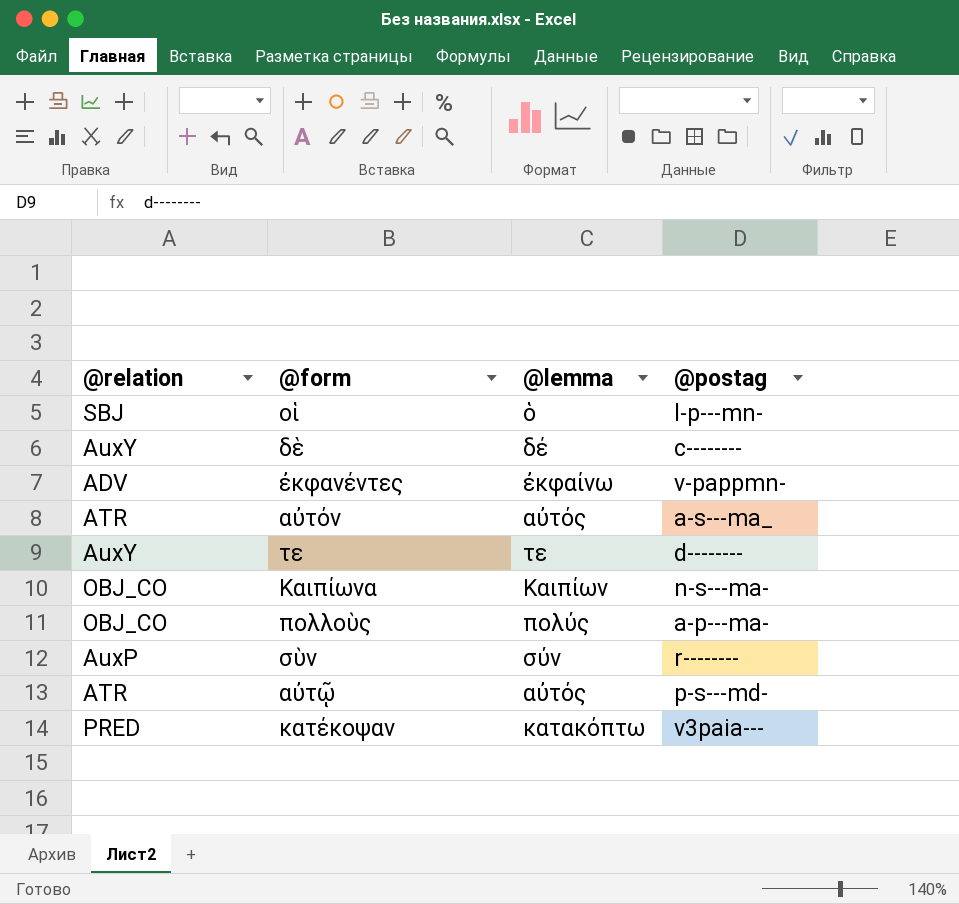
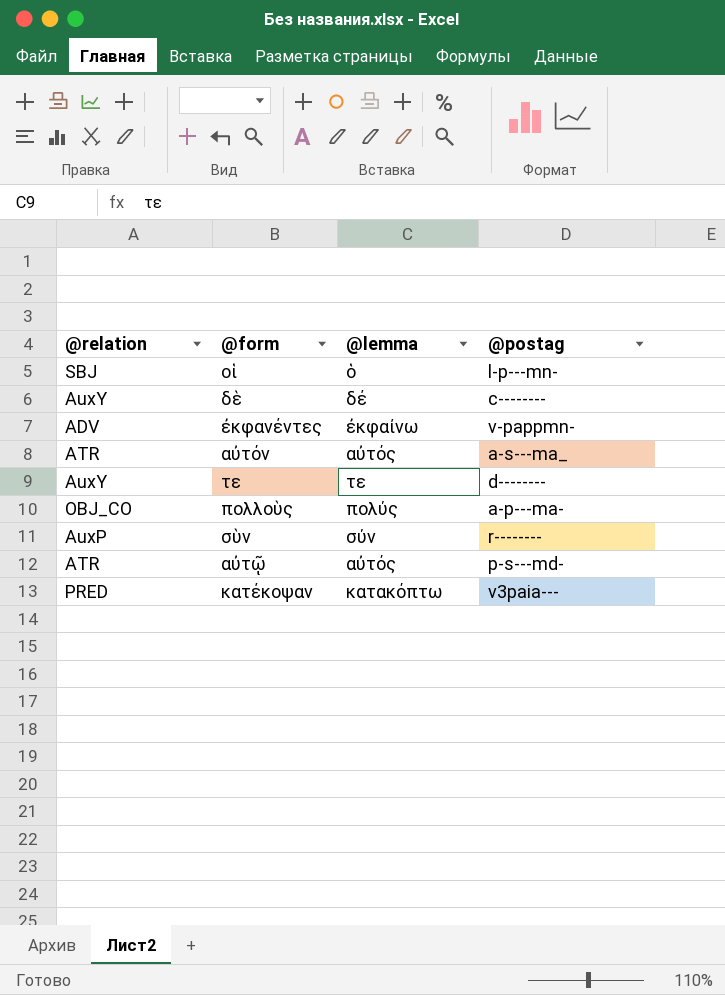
row Καιπίωνα: OBJ_CO | Καιπίων | n-s---ma- -> none

